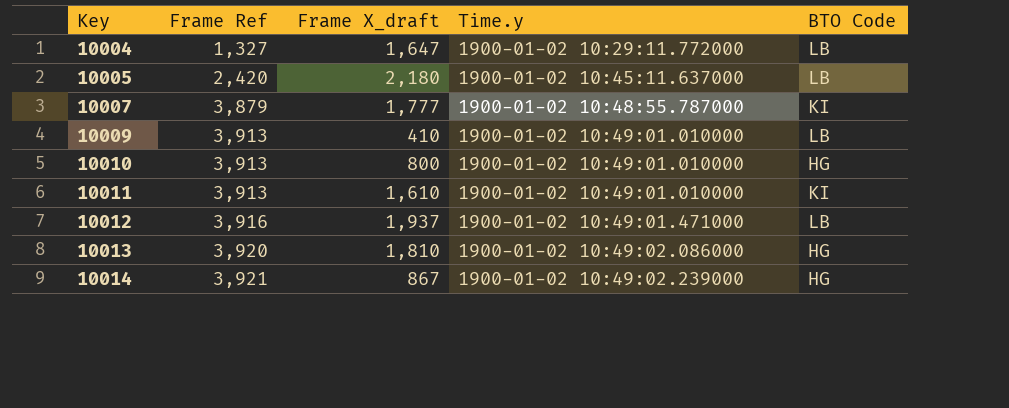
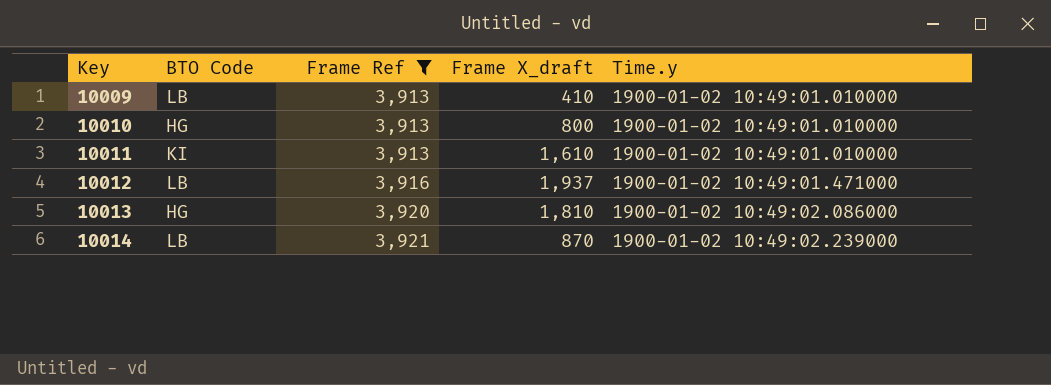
filter: none -> Frame Ref >= 3,913
column BTO Code | position: 5 -> 2
10014 | BTO Code: HG -> LB
10014 | Frame X_draft: 867 -> 870

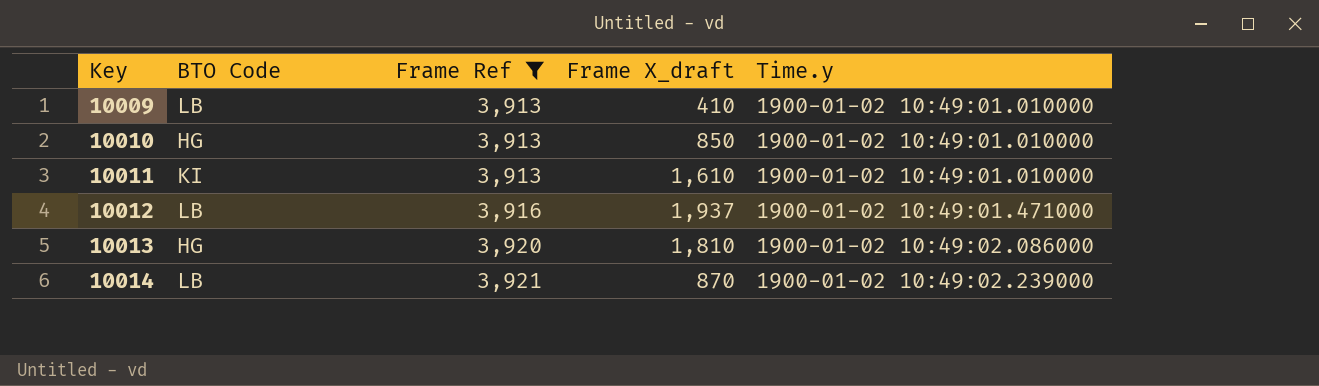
10010 | Frame X_draft: 800 -> 850

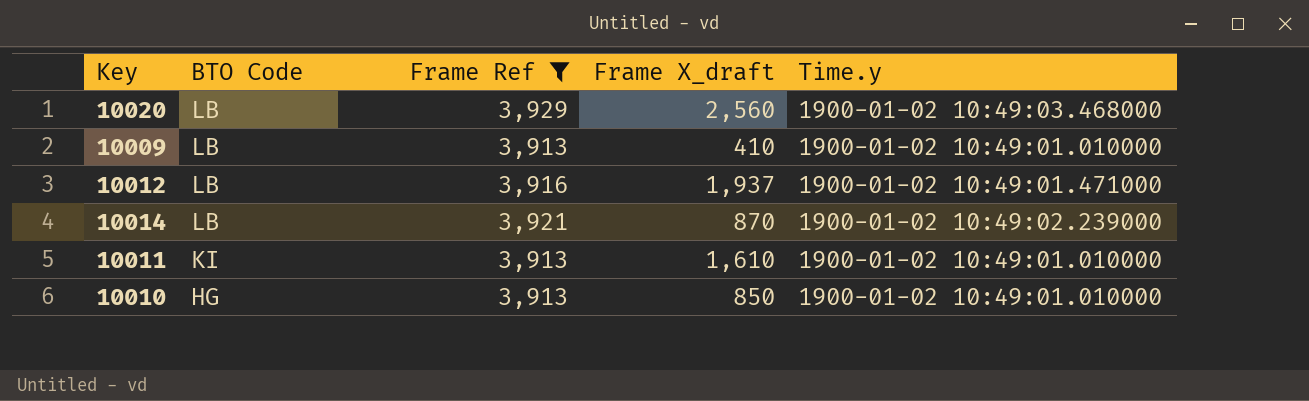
row order: Key ascending -> BTO Code descending
row 10013: HG | 3,920 | 1,810 | 1900-01-02 10:49:02.086000 -> none
row 10020: none -> LB | 3,929 | 2,560 | 1900-01-02 10:49:03.468000

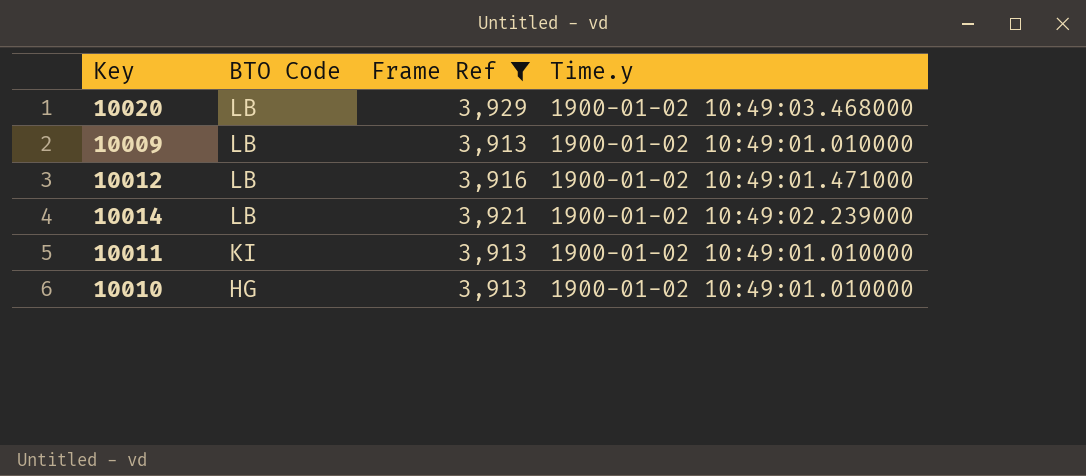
column Frame X_draft | position: 4 -> none

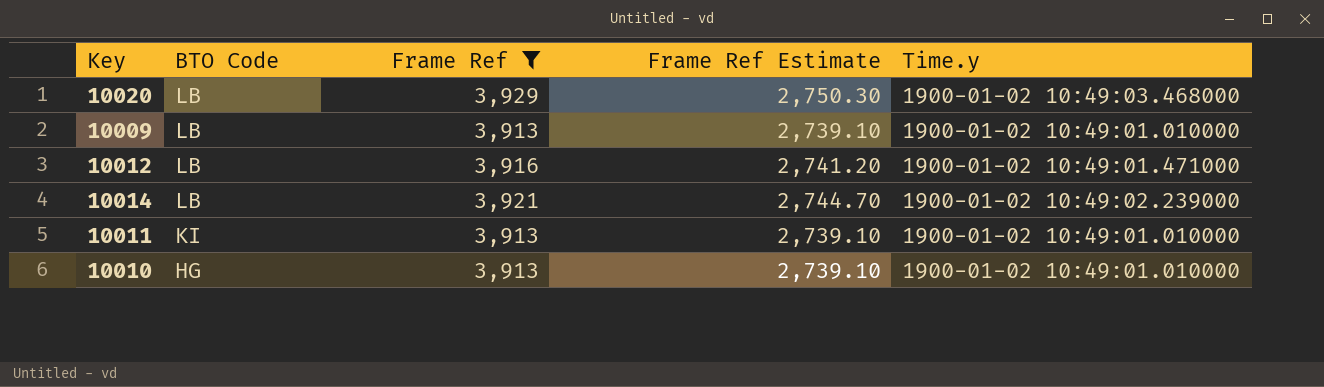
column Frame Ref Estimate | formula: none -> [Frame Ref] * 0.7

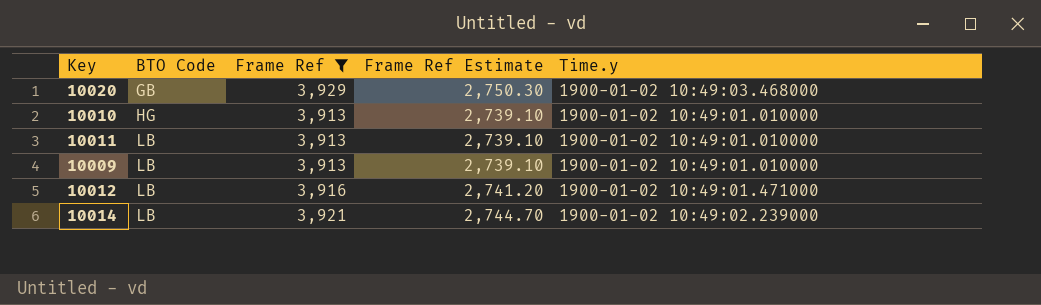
row order: BTO Code descending -> BTO Code ascending
10020 | BTO Code: LB -> GB
10011 | BTO Code: KI -> LB

